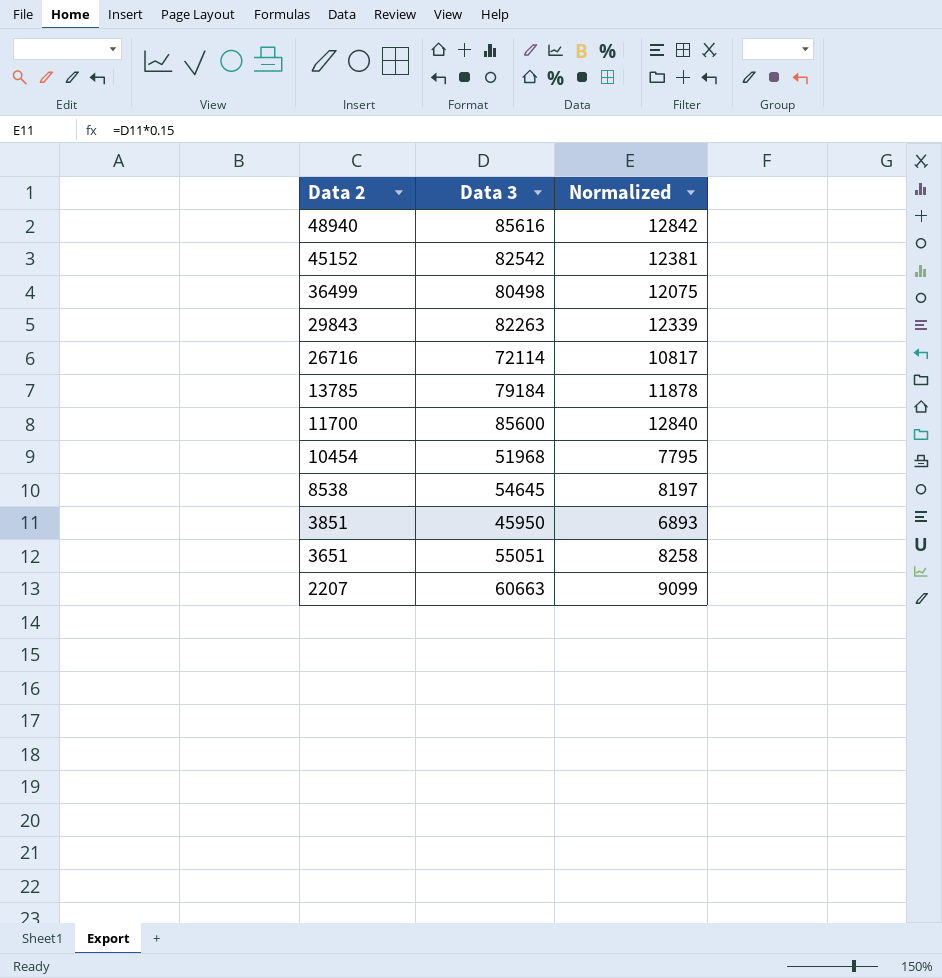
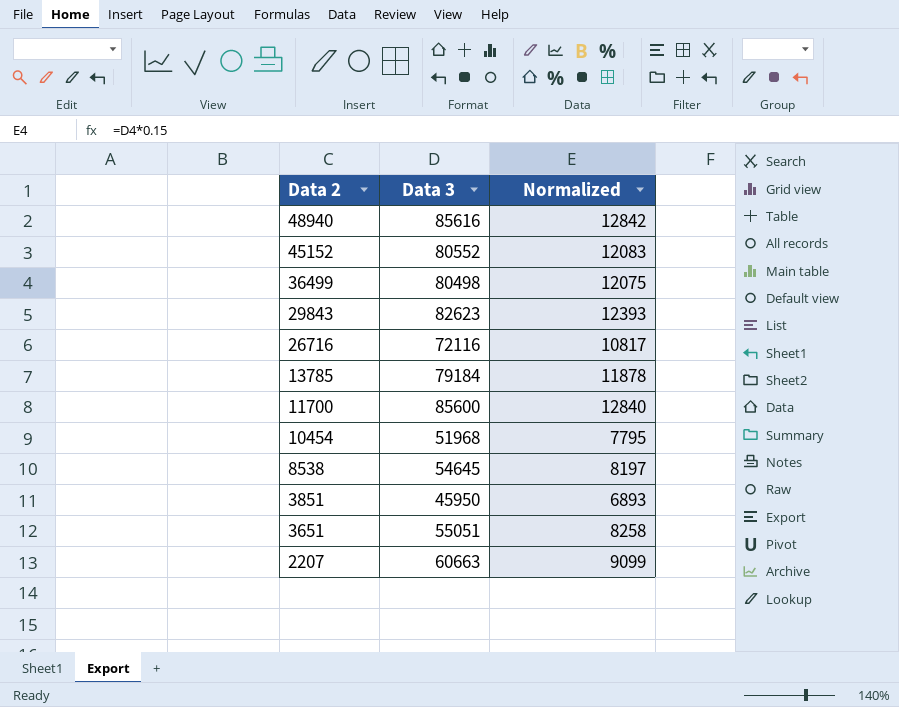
45152 | Data 3: 82542 -> 80552
45152 | Normalized: 12381 -> 12083
29843 | Data 3: 82263 -> 82623
29843 | Normalized: 12339 -> 12393
26716 | Data 3: 72114 -> 72116

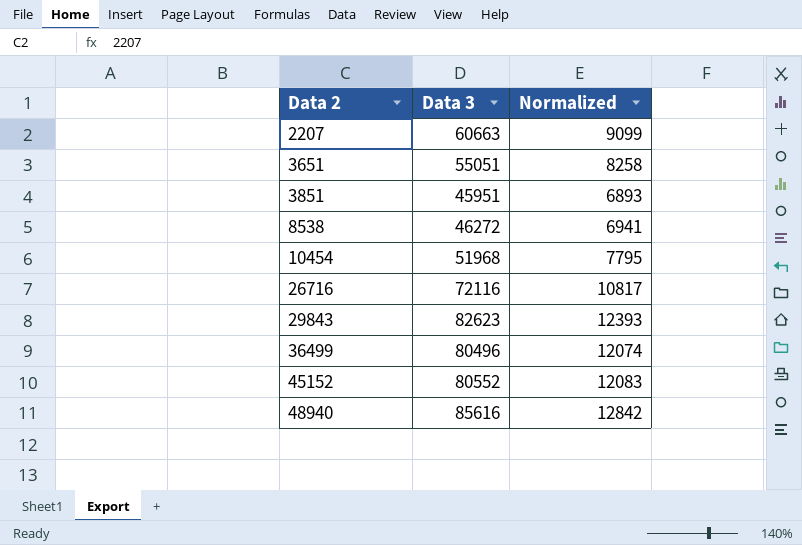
row order: Data 2 descending -> Data 2 ascending
row 13785: 79184 | 11878 -> none
row 11700: 85600 | 12840 -> none
3851 | Data 3: 45950 -> 45951
8538 | Data 3: 54645 -> 46272
8538 | Normalized: 8197 -> 6941
36499 | Data 3: 80498 -> 80496
36499 | Normalized: 12075 -> 12074

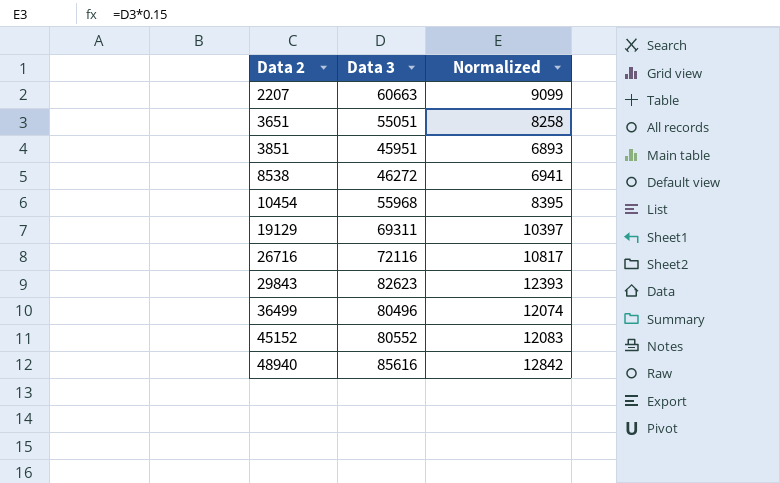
10454 | Data 3: 51968 -> 55968
10454 | Normalized: 7795 -> 8395
row 19129: none -> 69311 | 10397

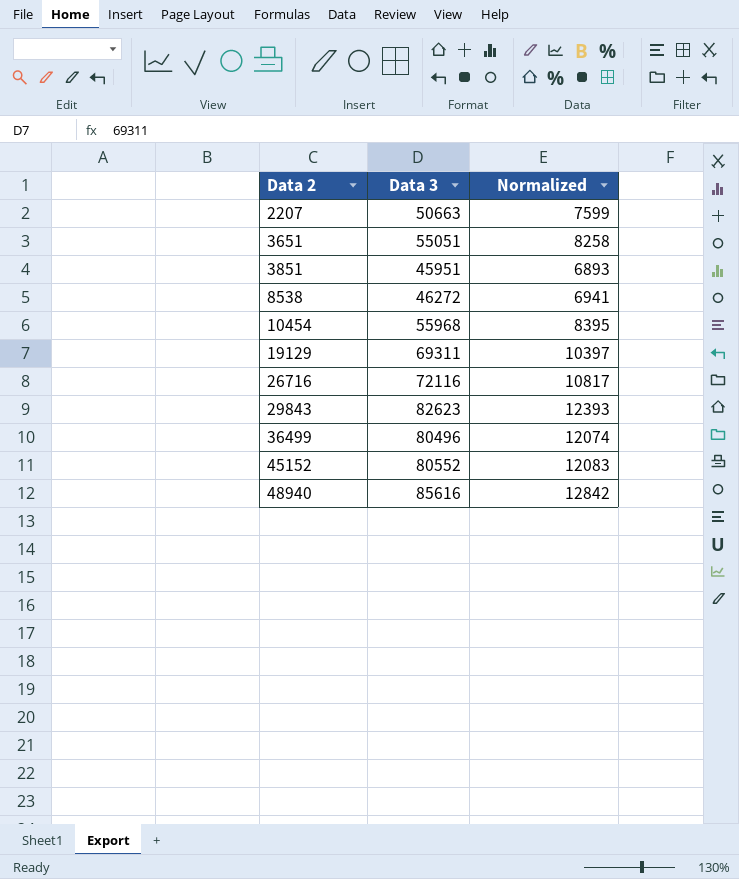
2207 | Data 3: 60663 -> 50663
2207 | Normalized: 9099 -> 7599

